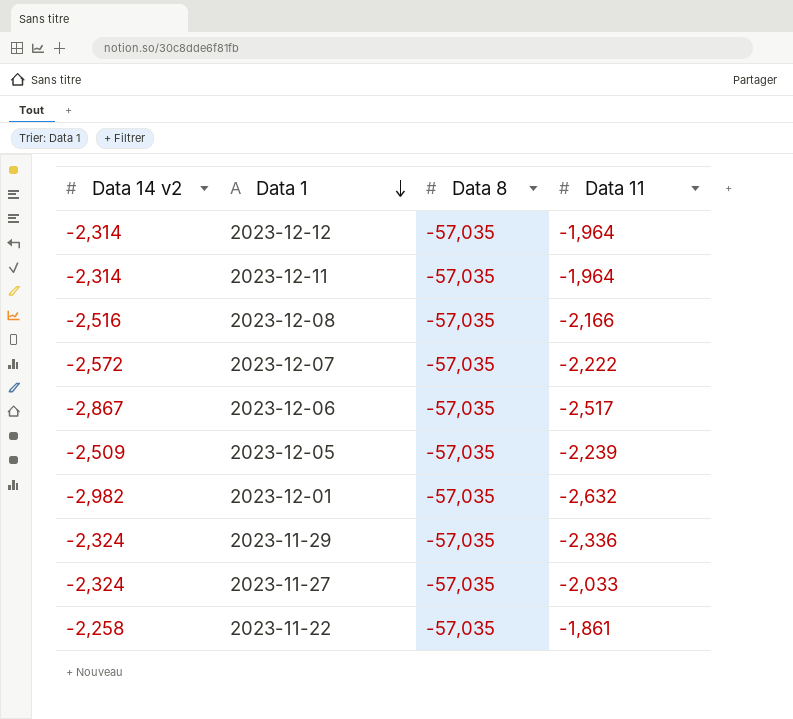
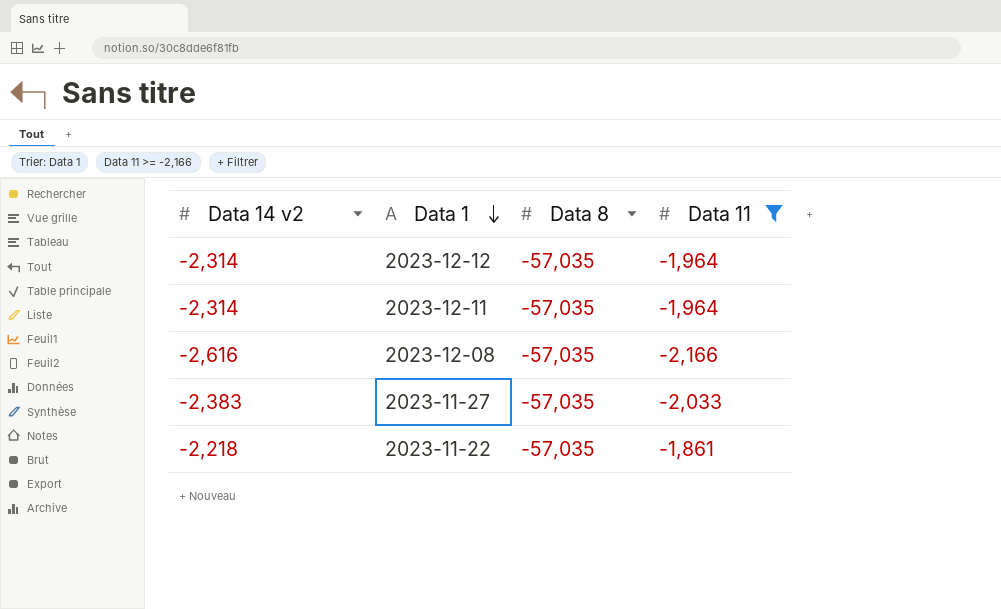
filter: none -> Data 11 >= -2,166
2023-12-08 | Data 14 v2: -2,516 -> -2,616
2023-11-27 | Data 14 v2: -2,324 -> -2,383
2023-11-22 | Data 14 v2: -2,258 -> -2,218

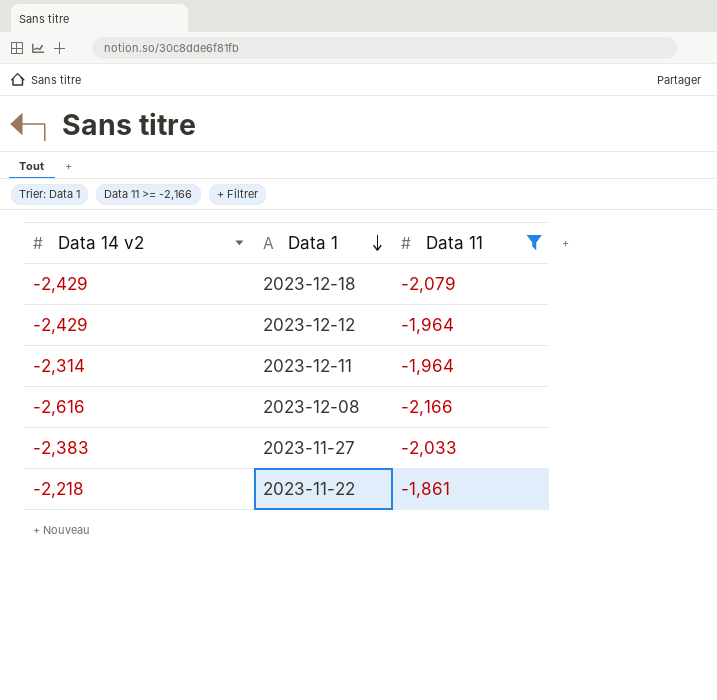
column Data 8 | position: 3 -> none
row 2023-12-18: none -> -2,429 | -2,079
2023-12-12 | Data 14 v2: -2,314 -> -2,429

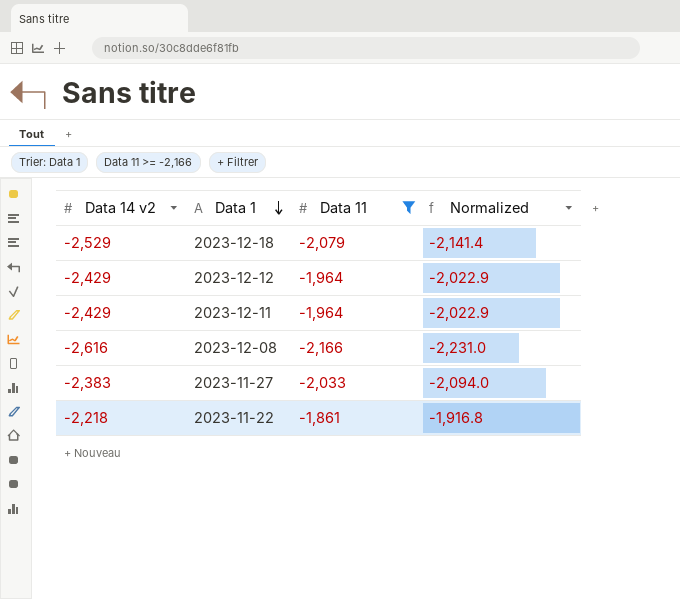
column Normalized | formula: none -> [Data 11] * 1.03
2023-12-18 | Data 14 v2: -2,429 -> -2,529
2023-12-11 | Data 14 v2: -2,314 -> -2,429

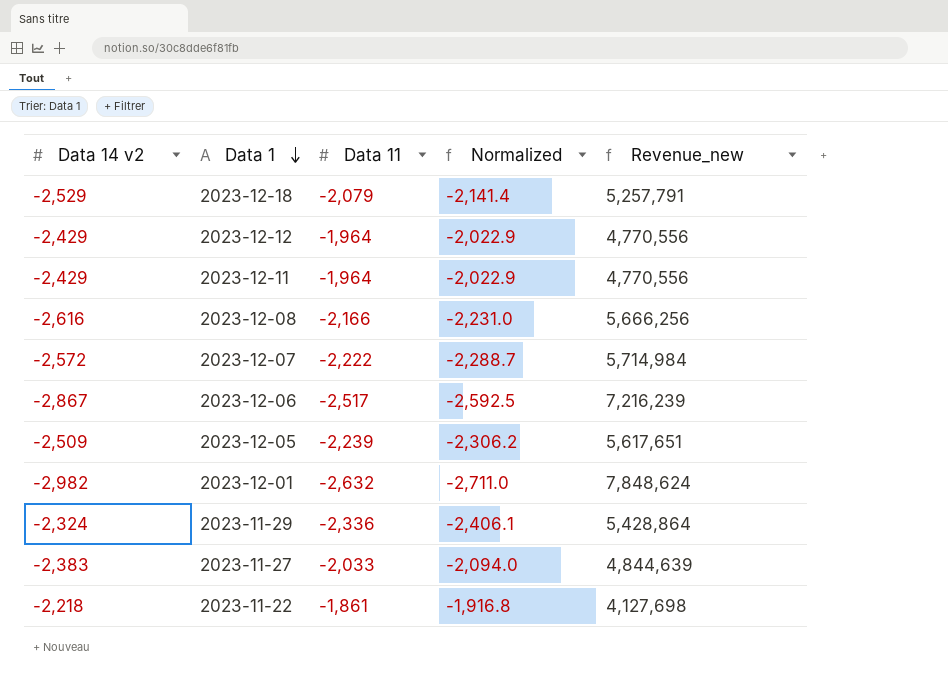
filter: Data 11 >= -2,166 -> none
column Revenue_new | formula: none -> [Data 14 v2] * [Data 11]

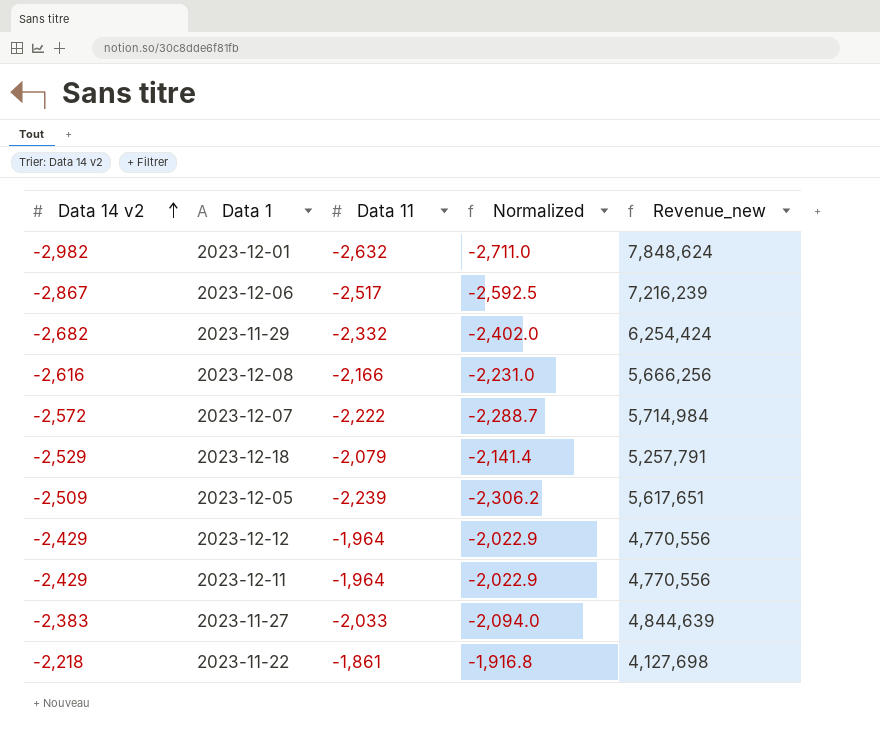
row order: Data 1 descending -> Data 14 v2 ascending
2023-11-29 | Data 14 v2: -2,324 -> -2,682
2023-11-29 | Data 11: -2,336 -> -2,332
2023-11-29 | Normalized: -2,406.1 -> -2,402.0
2023-11-29 | Revenue_new: 5,428,864 -> 6,254,424

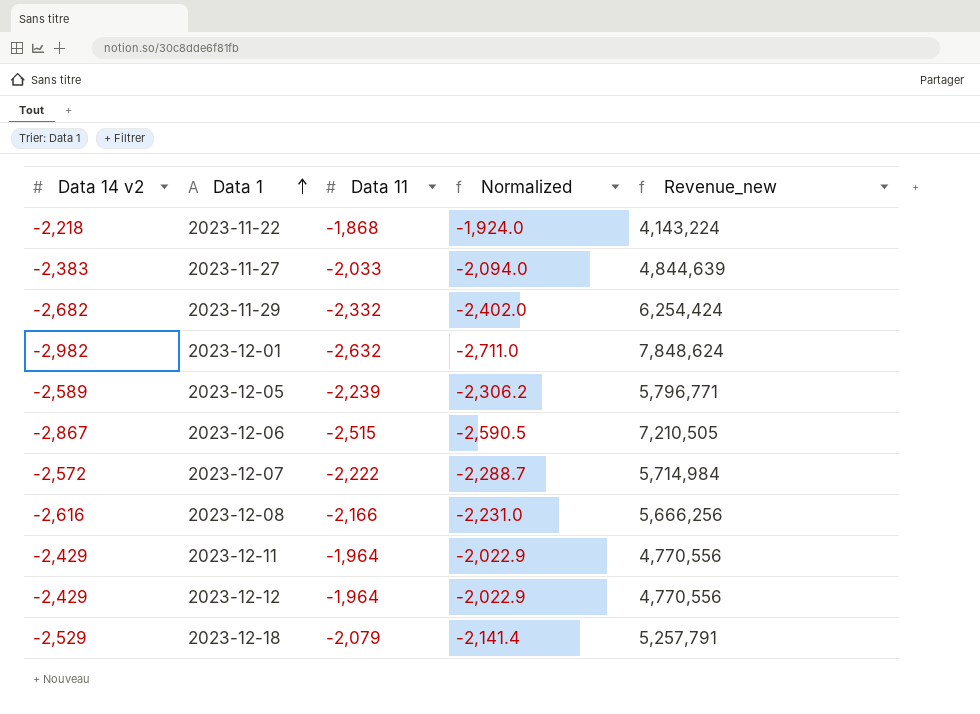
row order: Data 14 v2 ascending -> Data 1 ascending
2023-11-22 | Data 11: -1,861 -> -1,868
2023-11-22 | Normalized: -1,916.8 -> -1,924.0
2023-11-22 | Revenue_new: 4,127,698 -> 4,143,224
2023-12-05 | Data 14 v2: -2,509 -> -2,589
2023-12-05 | Revenue_new: 5,617,651 -> 5,796,771
2023-12-06 | Data 11: -2,517 -> -2,515
2023-12-06 | Normalized: -2,592.5 -> -2,590.5
2023-12-06 | Revenue_new: 7,216,239 -> 7,210,505

